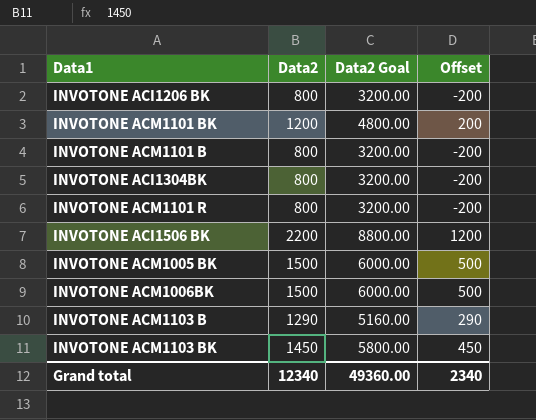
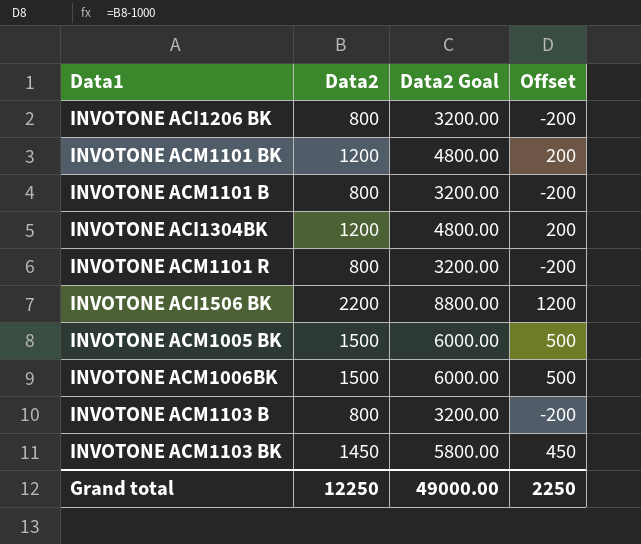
INVOTONE ACI1304BK | Data2: 800 -> 1200
INVOTONE ACI1304BK | Data2 Goal: 3200.00 -> 4800.00
INVOTONE ACI1304BK | Offset: -200 -> 200
INVOTONE ACM1103 B | Data2: 1290 -> 800
INVOTONE ACM1103 B | Data2 Goal: 5160.00 -> 3200.00
INVOTONE ACM1103 B | Offset: 290 -> -200
Grand total | Data2: 12340 -> 12250
Grand total | Data2 Goal: 49360.00 -> 49000.00
Grand total | Offset: 2340 -> 2250

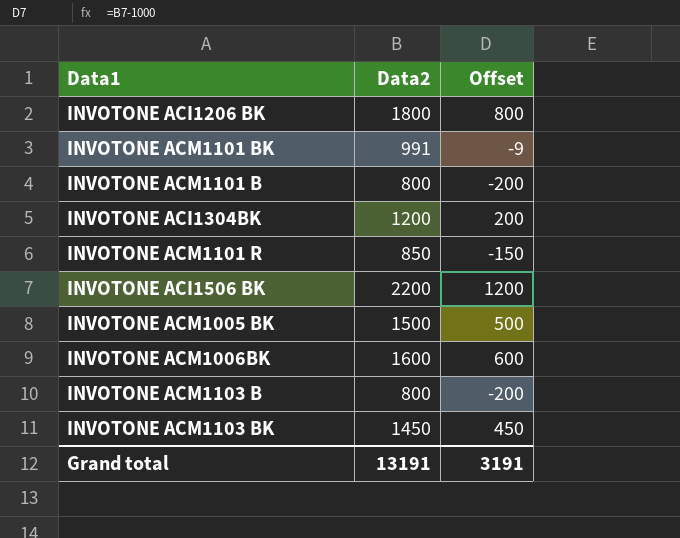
column Data2 Goal | formula: [Data2] * 4 -> none
INVOTONE ACI1206 BK | Data2: 800 -> 1800
INVOTONE ACI1206 BK | Offset: -200 -> 800
INVOTONE ACM1101 BK | Data2: 1200 -> 991
INVOTONE ACM1101 BK | Offset: 200 -> -9
INVOTONE ACM1101 R | Data2: 800 -> 850
INVOTONE ACM1101 R | Offset: -200 -> -150
INVOTONE ACM1006BK | Data2: 1500 -> 1600
INVOTONE ACM1006BK | Offset: 500 -> 600
Grand total | Data2: 12250 -> 13191
Grand total | Offset: 2250 -> 3191

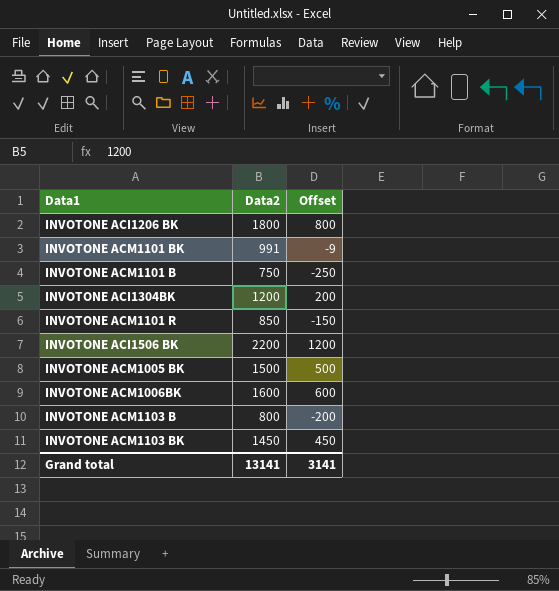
INVOTONE ACM1101 B | Data2: 800 -> 750
INVOTONE ACM1101 B | Offset: -200 -> -250
Grand total | Data2: 13191 -> 13141
Grand total | Offset: 3191 -> 3141

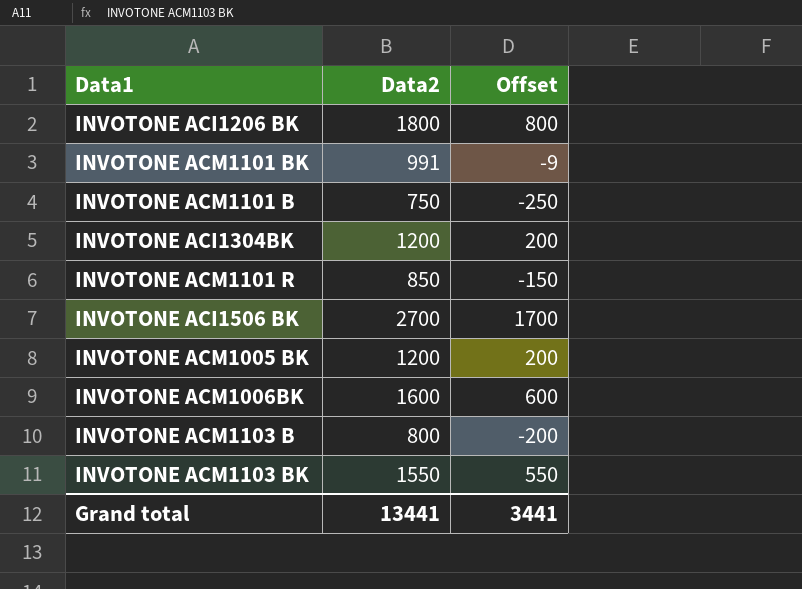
INVOTONE ACI1506 BK | Data2: 2200 -> 2700
INVOTONE ACI1506 BK | Offset: 1200 -> 1700
INVOTONE ACM1005 BK | Data2: 1500 -> 1200
INVOTONE ACM1005 BK | Offset: 500 -> 200
INVOTONE ACM1103 BK | Data2: 1450 -> 1550
INVOTONE ACM1103 BK | Offset: 450 -> 550
Grand total | Data2: 13141 -> 13441
Grand total | Offset: 3141 -> 3441

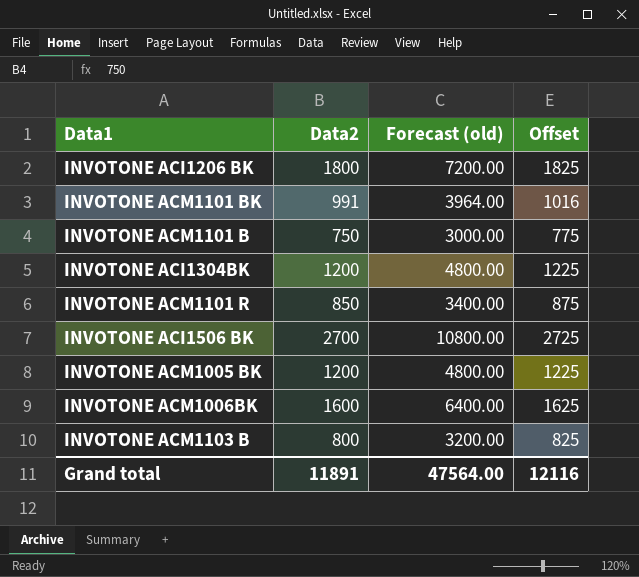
column Forecast (old) | formula: none -> [Data2] * 4
column Offset | formula: [Data2] - 1000 -> [Data2] + 25
row INVOTONE ACM1103 BK: 1550 | 550 -> none
Grand total | Data2: 13441 -> 11891
Grand total | Offset: 3441 -> 12116

